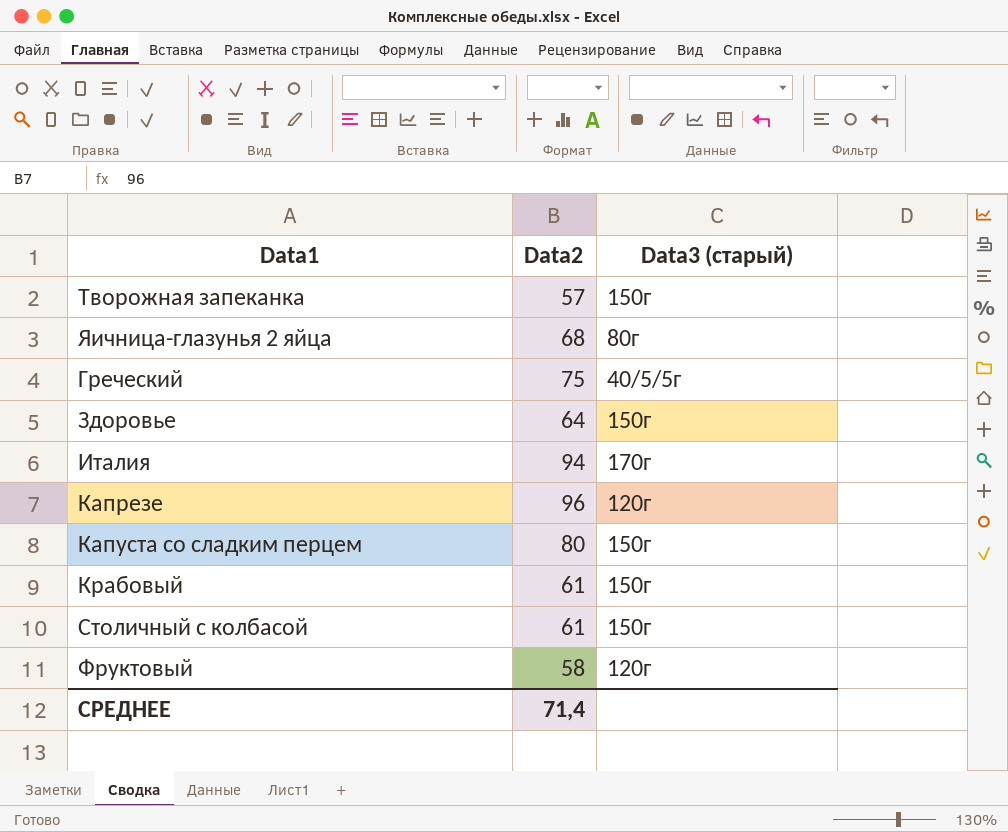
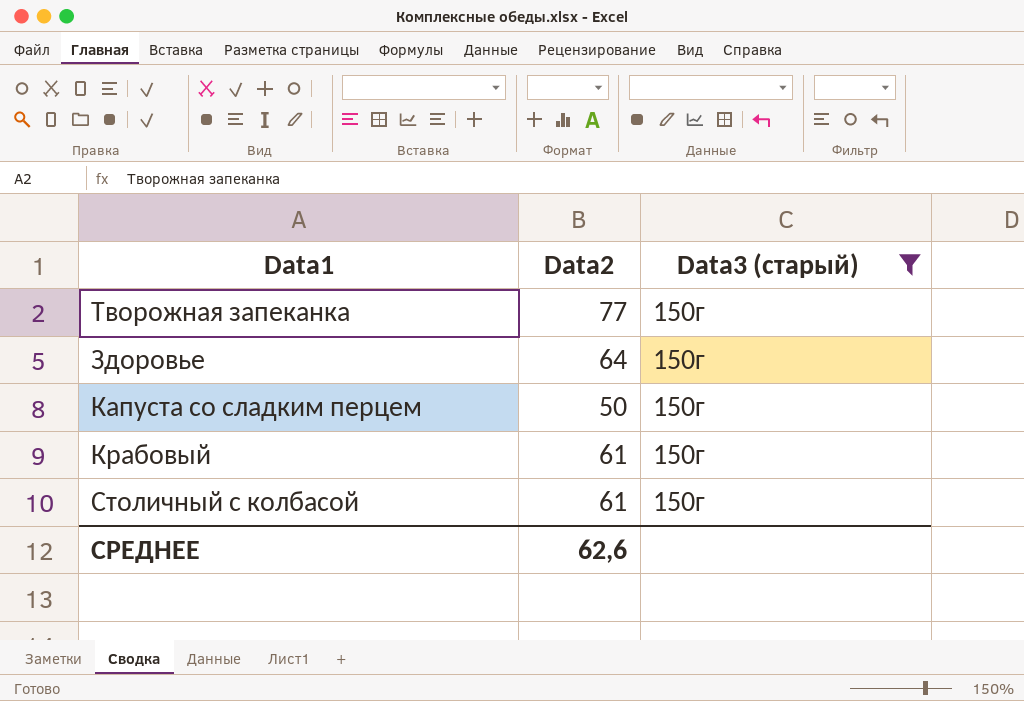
filter: none -> Data3 (старый) = 150г
Творожная запеканка | Data2: 57 -> 77
Капуста со сладким перцем | Data2: 80 -> 50
СРЕДНЕЕ | Data2: 71,4 -> 62,6

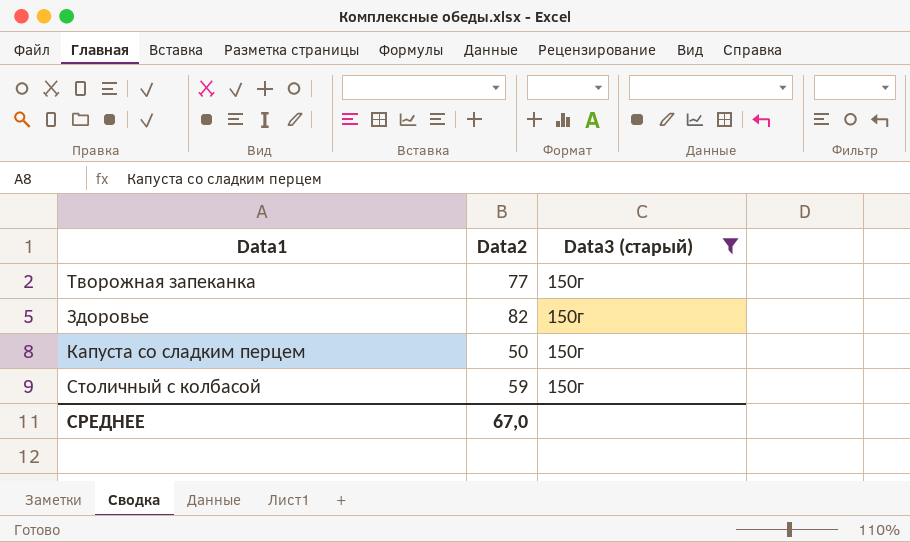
row Крабовый: 61 | 150г -> none
Здоровье | Data2: 64 -> 82
Столичный с колбасой | Data2: 61 -> 59
СРЕДНЕЕ | Data2: 62,6 -> 67,0

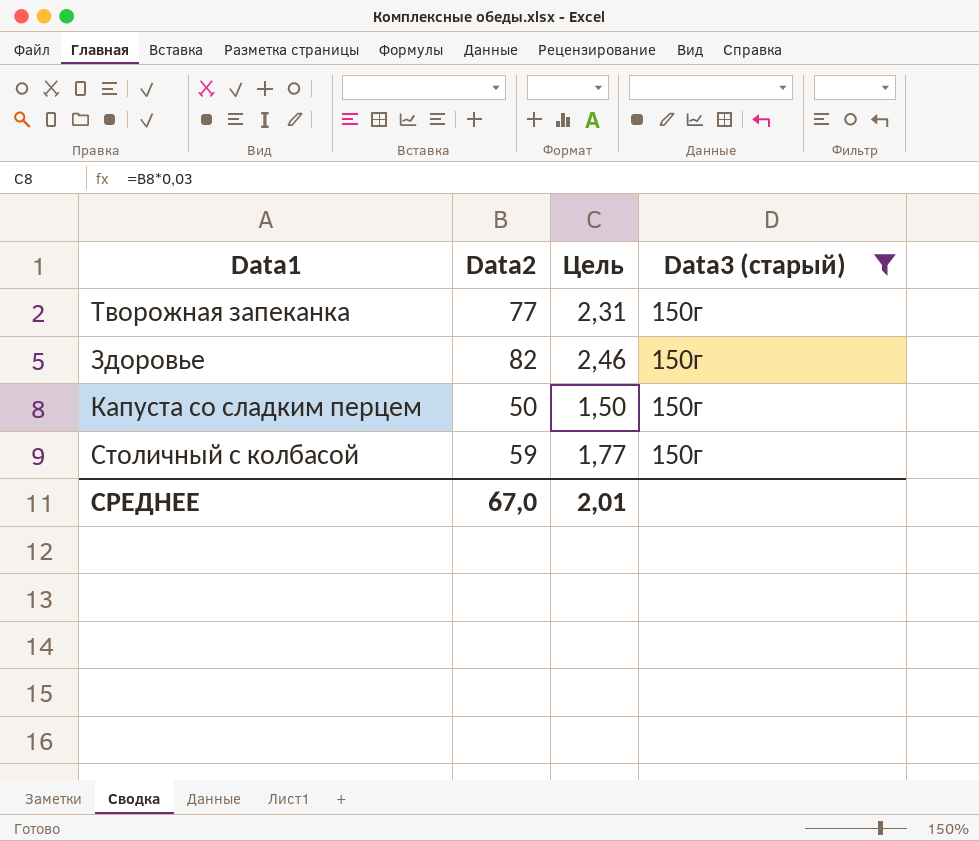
column Цель | formula: none -> [Data2] * 0,03

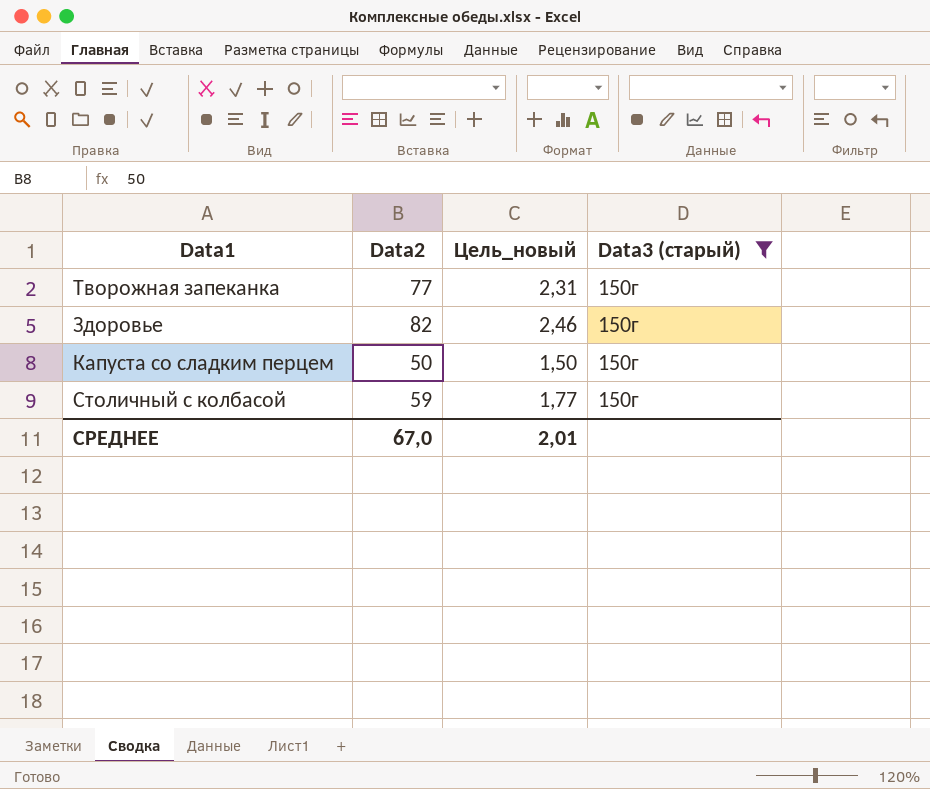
column name: Цель -> Цель_новый

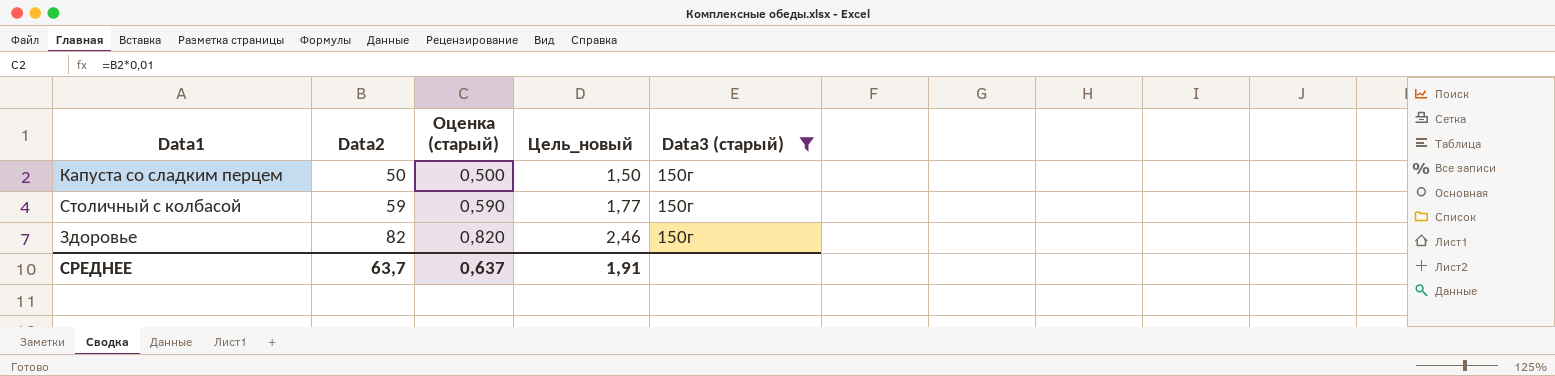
row order: none -> Data2 ascending
column Оценка (старый) | formula: none -> [Data2] * 0,01
row Творожная запеканка: 77 | 2,31 | 150г -> none
СРЕДНЕЕ | Data2: 67,0 -> 63,7
СРЕДНЕЕ | Цель_новый: 2,01 -> 1,91

